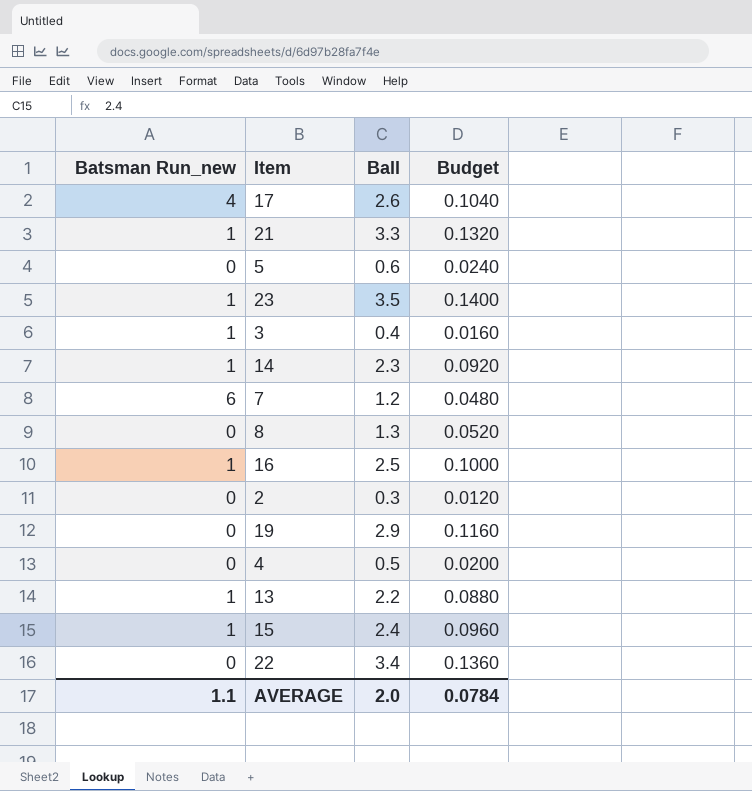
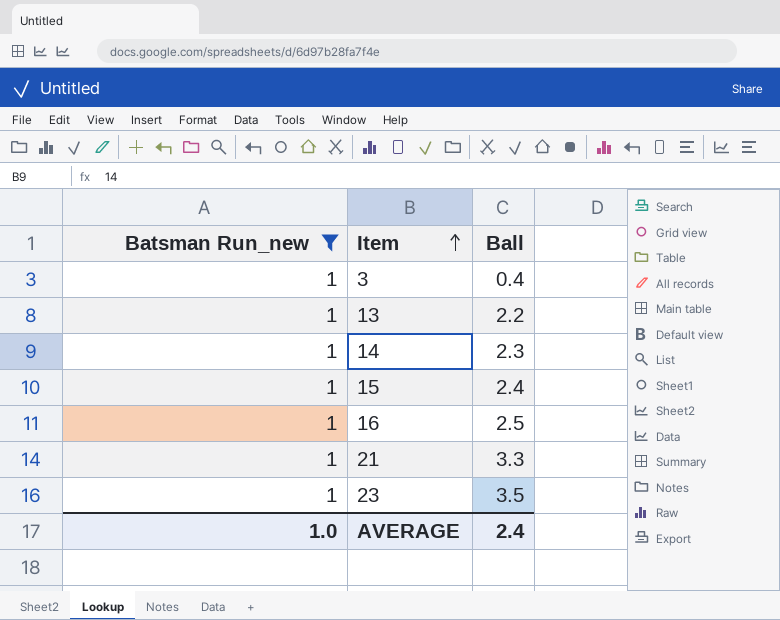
filter: none -> Batsman Run_new = 1
row order: none -> Item ascending
column Budget | formula: [Ball] * 0.04 -> none
AVERAGE | Batsman Run_new: 1.1 -> 1.0
AVERAGE | Ball: 2.0 -> 2.4

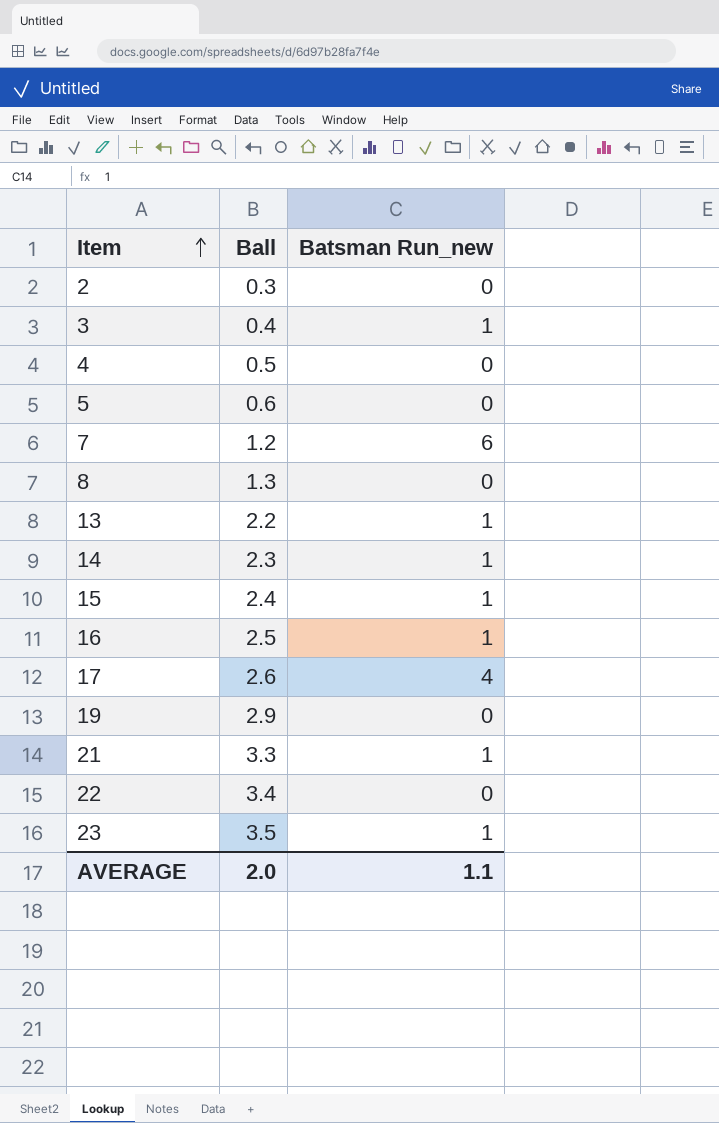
filter: Batsman Run_new = 1 -> none
column Batsman Run_new | position: 1 -> 3
AVERAGE | Ball: 2.4 -> 2.0
AVERAGE | Batsman Run_new: 1.0 -> 1.1

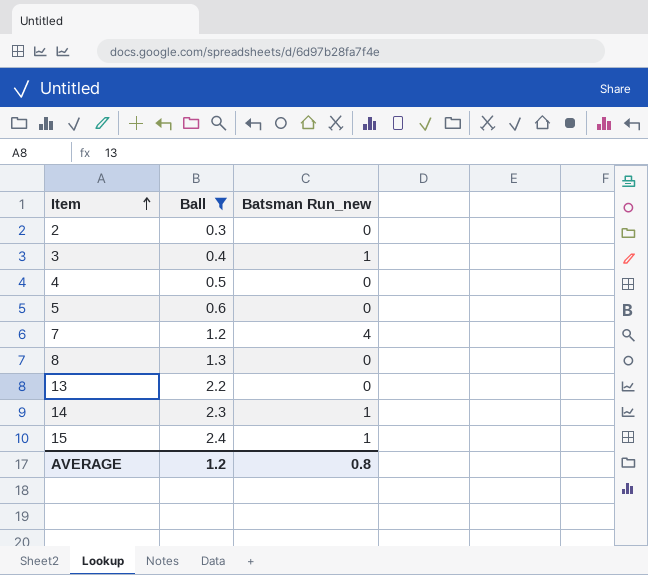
filter: none -> Ball <= 2.4
7 | Batsman Run_new: 6 -> 4
13 | Batsman Run_new: 1 -> 0
AVERAGE | Ball: 2.0 -> 1.2
AVERAGE | Batsman Run_new: 1.1 -> 0.8

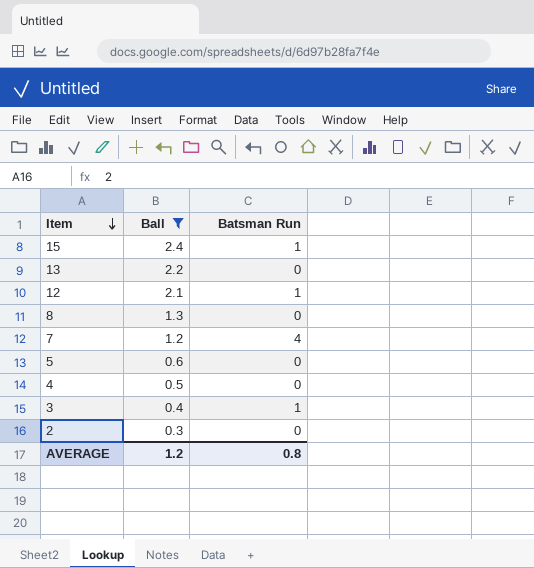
row order: Item ascending -> Item descending
column name: Batsman Run_new -> Batsman Run
row 14: 2.3 | 1 -> none
row 12: none -> 2.1 | 1

